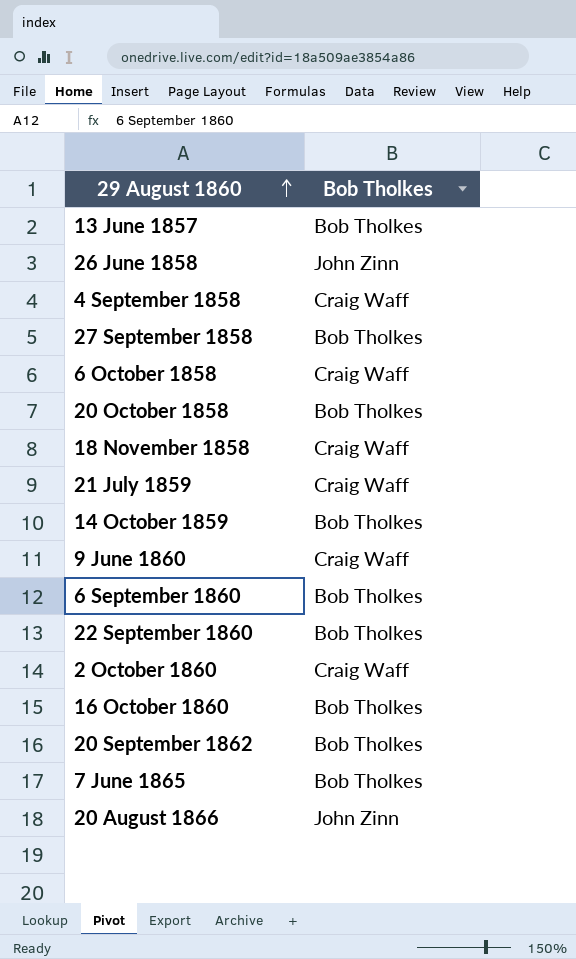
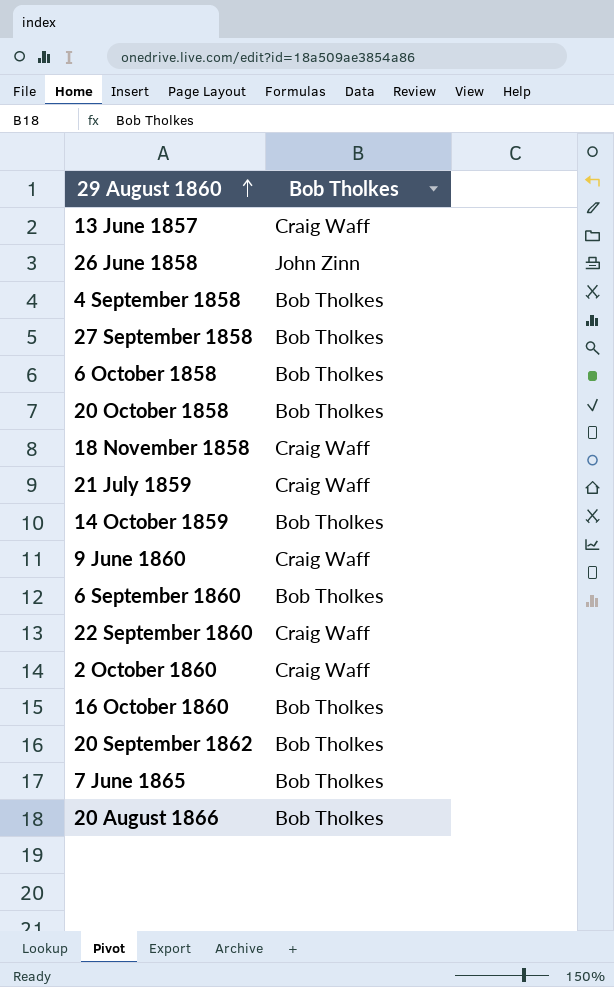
13 June 1857 | Bob Tholkes: Bob Tholkes -> Craig Waff
4 September 1858 | Bob Tholkes: Craig Waff -> Bob Tholkes
6 October 1858 | Bob Tholkes: Craig Waff -> Bob Tholkes
22 September 1860 | Bob Tholkes: Bob Tholkes -> Craig Waff
20 August 1866 | Bob Tholkes: John Zinn -> Bob Tholkes

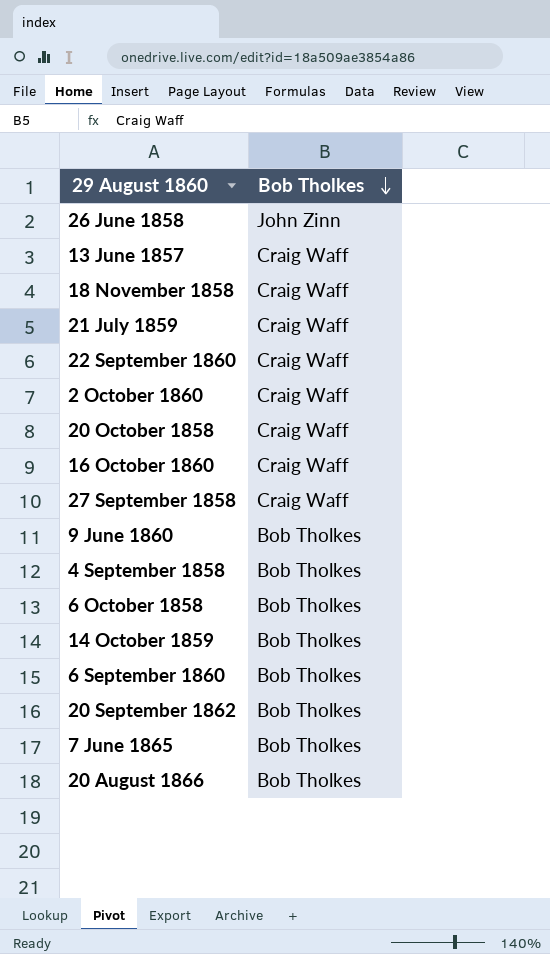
row order: 29 August 1860 ascending -> Bob Tholkes descending
20 October 1858 | Bob Tholkes: Bob Tholkes -> Craig Waff
16 October 1860 | Bob Tholkes: Bob Tholkes -> Craig Waff
27 September 1858 | Bob Tholkes: Bob Tholkes -> Craig Waff
9 June 1860 | Bob Tholkes: Craig Waff -> Bob Tholkes

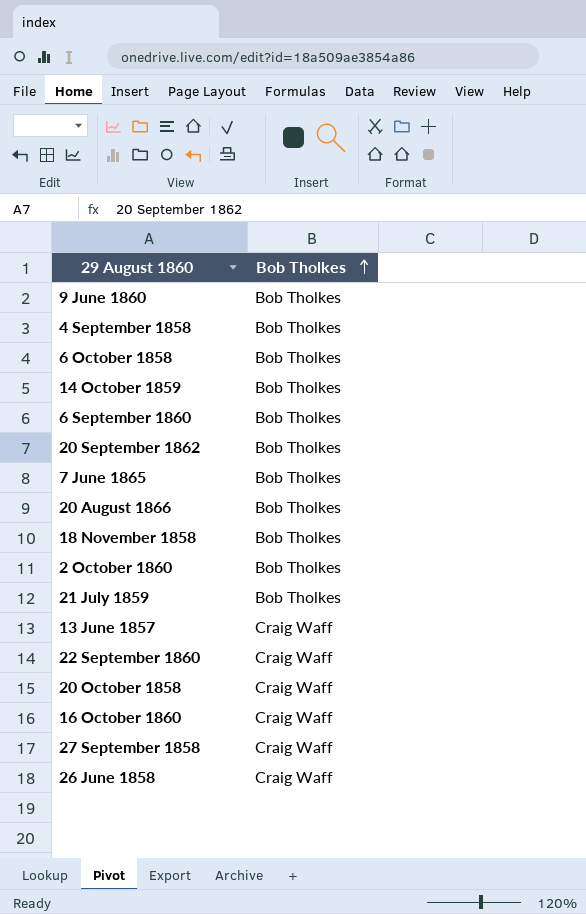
row order: Bob Tholkes descending -> Bob Tholkes ascending
18 November 1858 | Bob Tholkes: Craig Waff -> Bob Tholkes
2 October 1860 | Bob Tholkes: Craig Waff -> Bob Tholkes
21 July 1859 | Bob Tholkes: Craig Waff -> Bob Tholkes
26 June 1858 | Bob Tholkes: John Zinn -> Craig Waff

